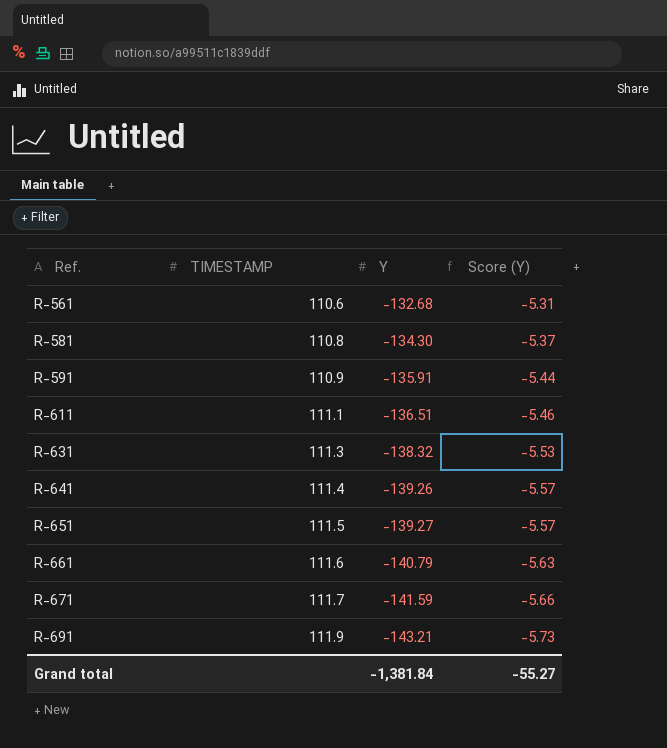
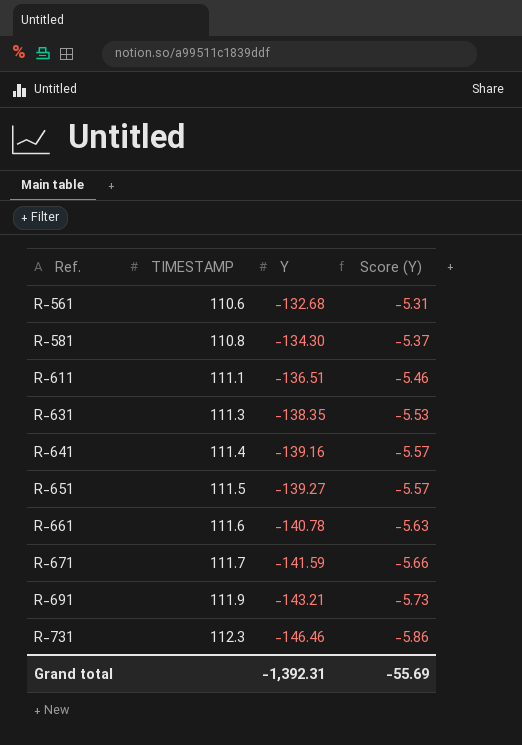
row R-591: 110.9 | -135.91 | -5.44 -> none
R-631 | Y: -138.32 -> -138.35
R-641 | Y: -139.26 -> -139.16
R-661 | Y: -140.79 -> -140.78
row R-731: none -> 112.3 | -146.46 | -5.86
Grand total | Y: -1,381.84 -> -1,392.31
Grand total | Score (Y): -55.27 -> -55.69

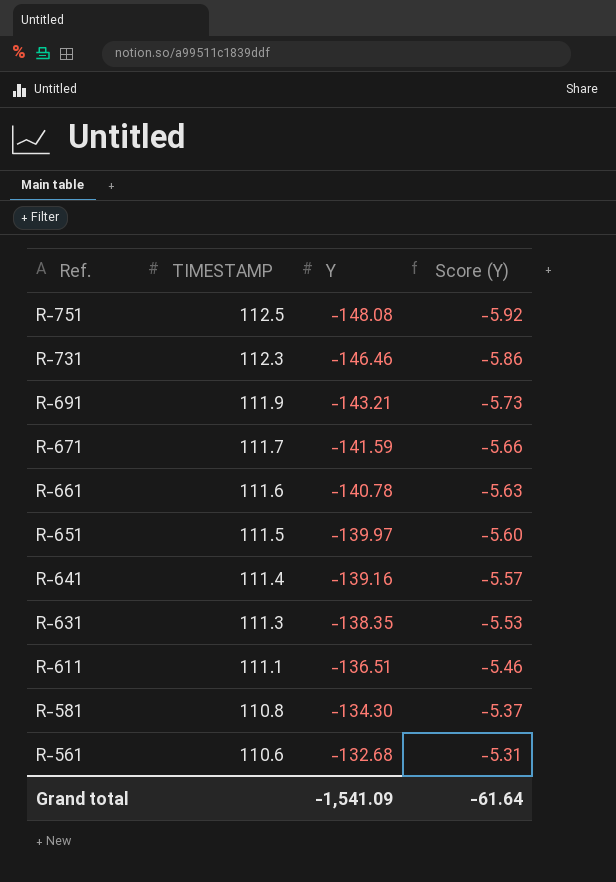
row order: Ref. ascending -> Ref. descending
row R-751: none -> 112.5 | -148.08 | -5.92
R-651 | Y: -139.27 -> -139.97
R-651 | Score (Y): -5.57 -> -5.60
Grand total | Y: -1,392.31 -> -1,541.09
Grand total | Score (Y): -55.69 -> -61.64

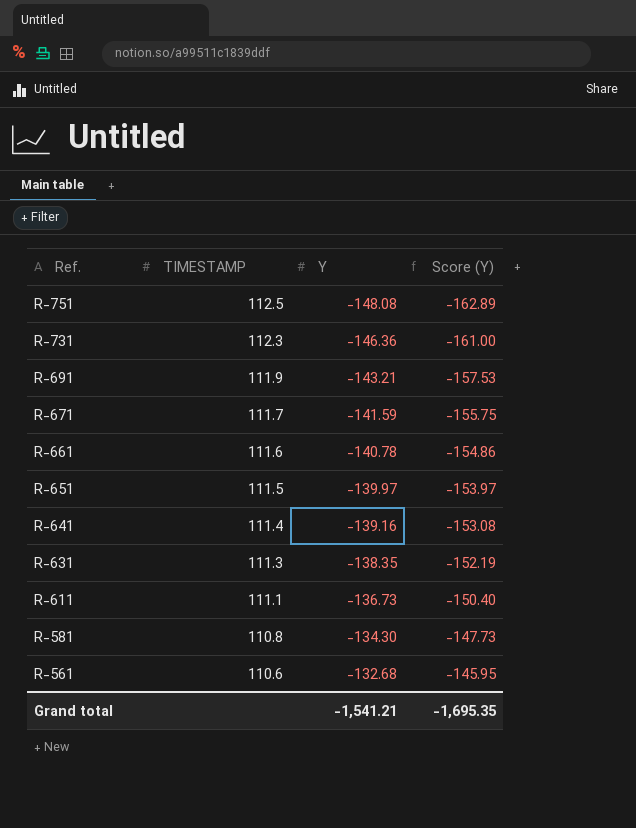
column Score (Y) | formula: [Y] * 0.04 -> [Y] * 1.1
R-731 | Y: -146.46 -> -146.36
R-611 | Y: -136.51 -> -136.73
Grand total | Y: -1,541.09 -> -1,541.21
Grand total | Score (Y): -61.64 -> -1,695.35

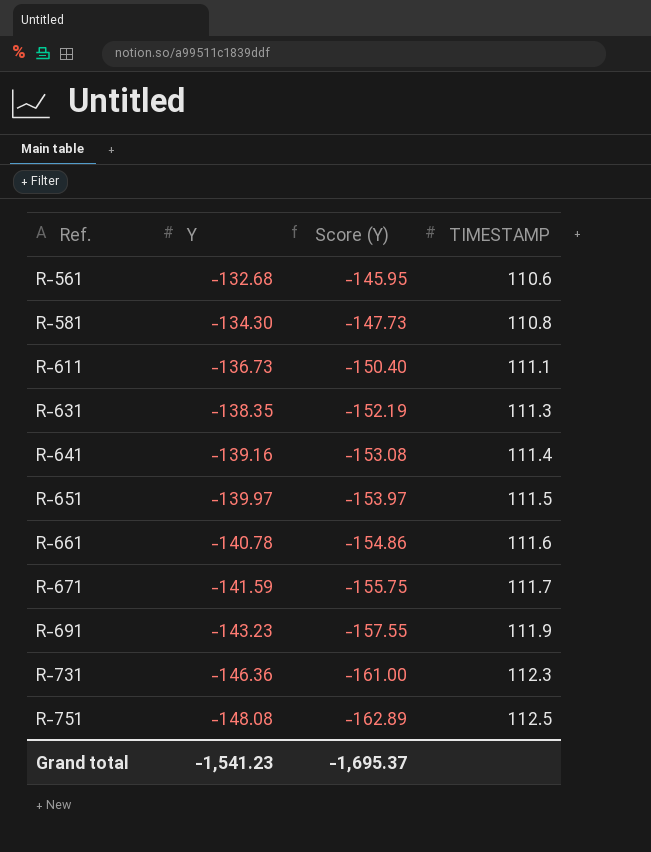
row order: Ref. descending -> Ref. ascending
column TIMESTAMP | position: 2 -> 4
R-691 | Y: -143.21 -> -143.23
R-691 | Score (Y): -157.53 -> -157.55
Grand total | Y: -1,541.21 -> -1,541.23
Grand total | Score (Y): -1,695.35 -> -1,695.37

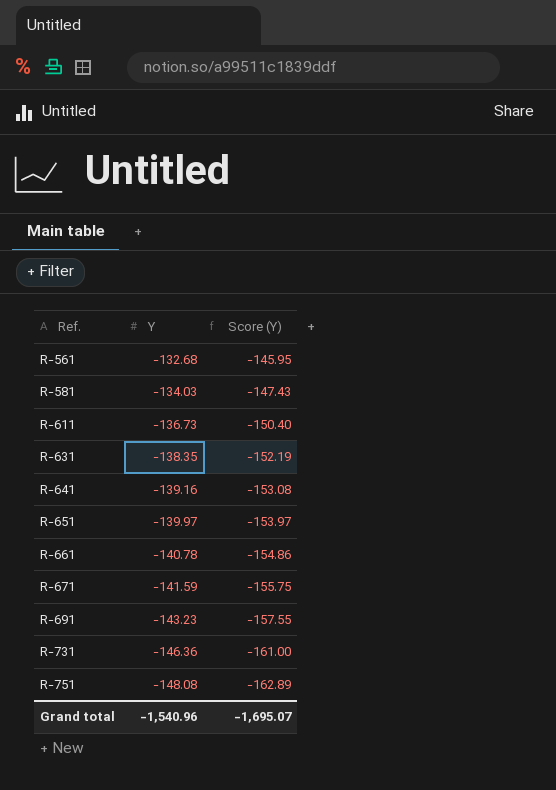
column TIMESTAMP | position: 4 -> none
R-581 | Y: -134.30 -> -134.03
R-581 | Score (Y): -147.73 -> -147.43
Grand total | Y: -1,541.23 -> -1,540.96
Grand total | Score (Y): -1,695.37 -> -1,695.07

